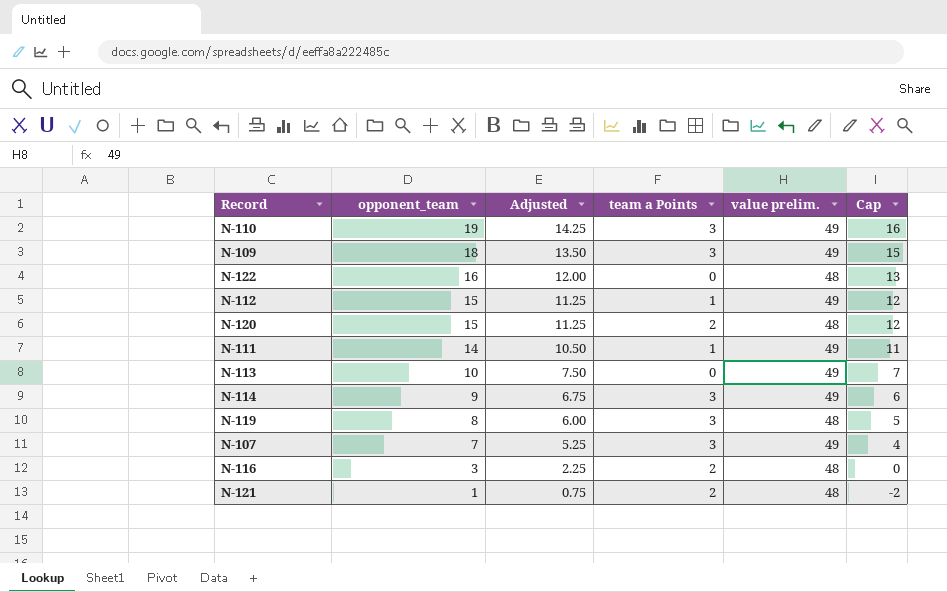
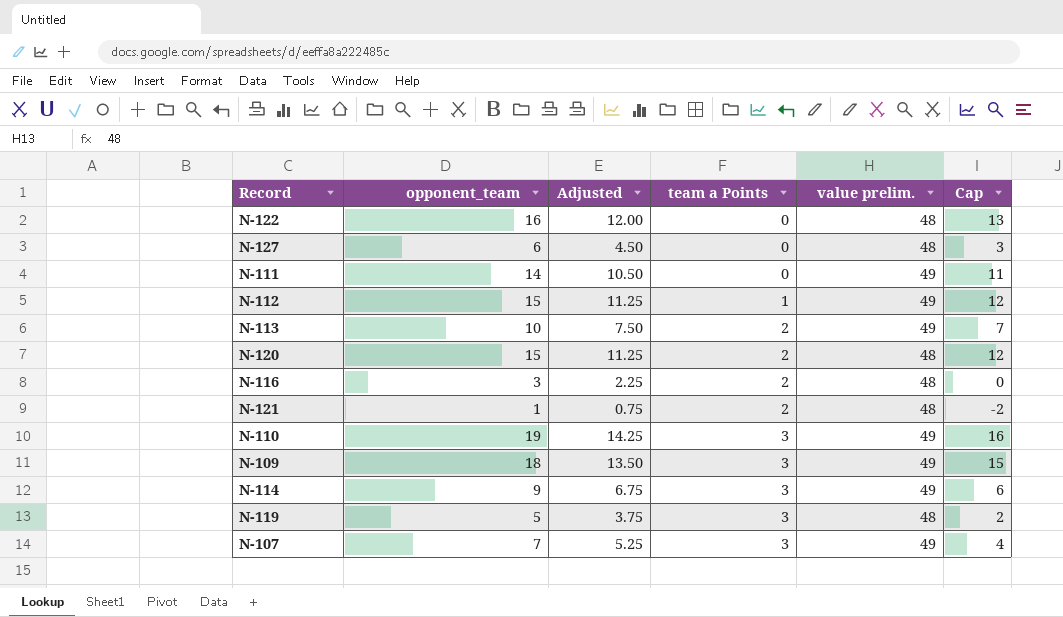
row order: opponent_team descending -> team a Points ascending
row N-127: none -> 6 | 4.50 | 0 | 48 | 3
N-111 | team a Points: 1 -> 0
N-113 | team a Points: 0 -> 2
N-119 | opponent_team: 8 -> 5
N-119 | Adjusted: 6.00 -> 3.75
N-119 | Cap: 5 -> 2

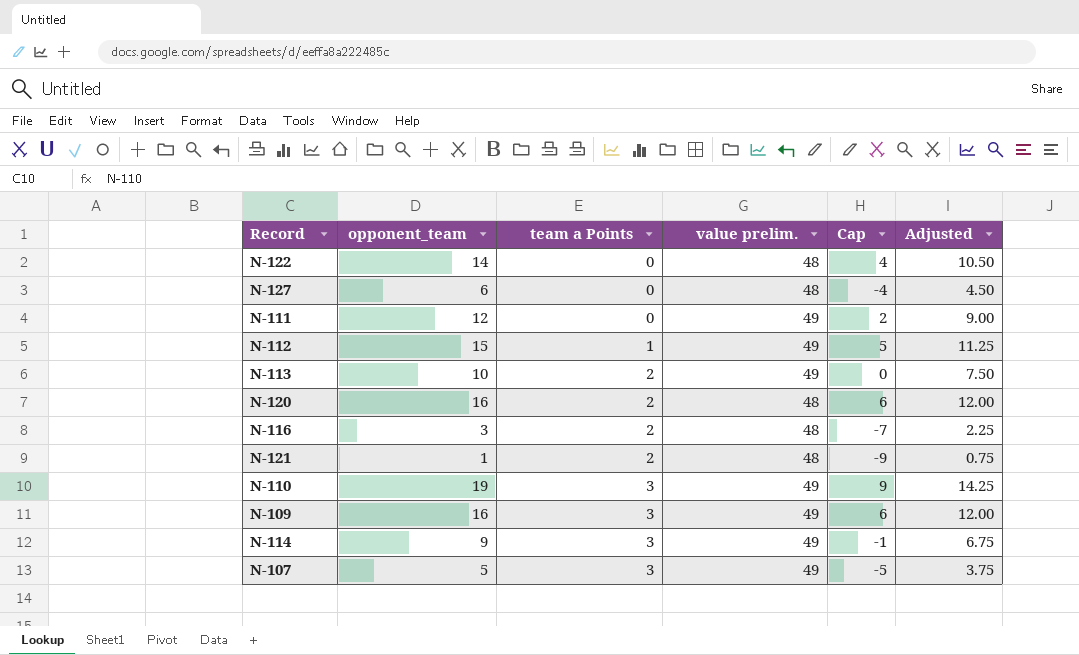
column Cap | formula: [opponent_team] - 3 -> [opponent_team] - 10
column Adjusted | position: 3 -> 6
row N-119: 5 | 3.75 | 3 | 48 | 2 -> none
N-122 | opponent_team: 16 -> 14
N-122 | Adjusted: 12.00 -> 10.50
N-111 | opponent_team: 14 -> 12
N-111 | Adjusted: 10.50 -> 9.00
N-120 | opponent_team: 15 -> 16
N-120 | Adjusted: 11.25 -> 12.00
N-109 | opponent_team: 18 -> 16
N-109 | Adjusted: 13.50 -> 12.00
N-107 | opponent_team: 7 -> 5
N-107 | Adjusted: 5.25 -> 3.75

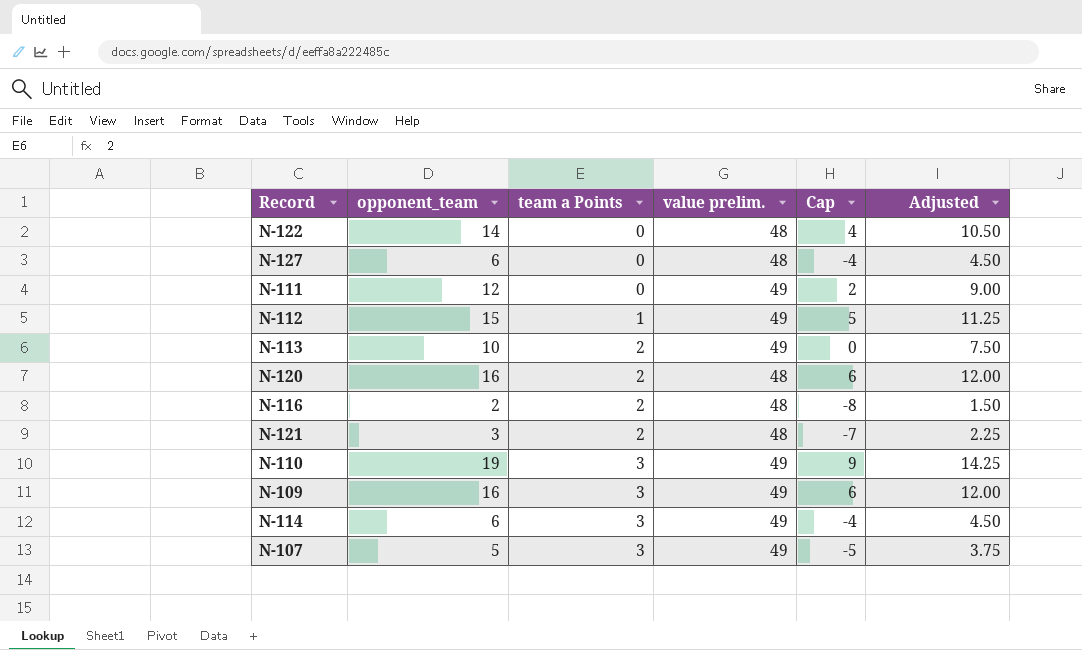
N-116 | opponent_team: 3 -> 2
N-116 | Cap: -7 -> -8
N-116 | Adjusted: 2.25 -> 1.50
N-121 | opponent_team: 1 -> 3
N-121 | Cap: -9 -> -7
N-121 | Adjusted: 0.75 -> 2.25
N-114 | opponent_team: 9 -> 6
N-114 | Cap: -1 -> -4
N-114 | Adjusted: 6.75 -> 4.50

